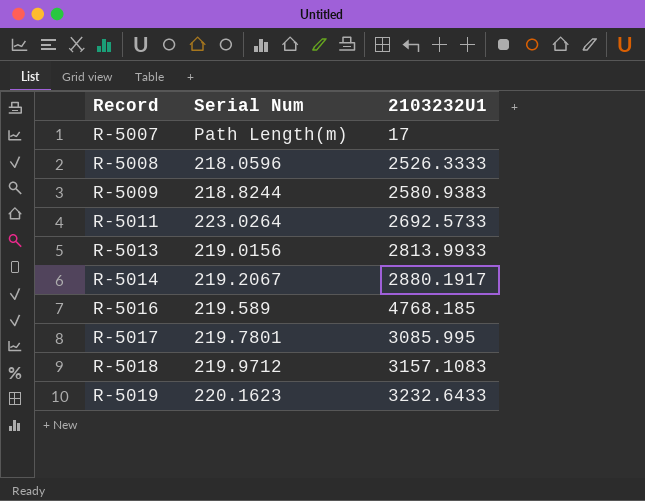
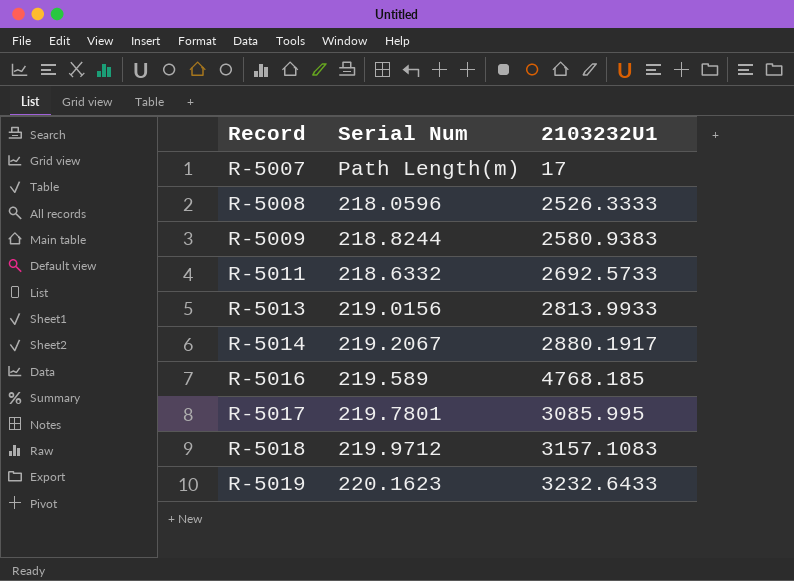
R-5011 | Serial Num: 223.0264 -> 218.6332

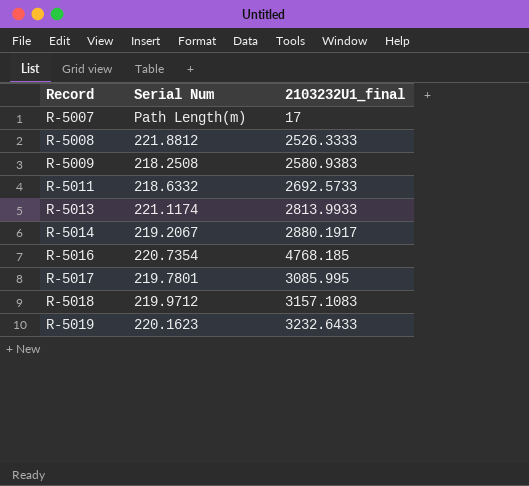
column name: 2103232U1 -> 2103232U1_final
R-5008 | Serial Num: 218.0596 -> 221.8812
R-5009 | Serial Num: 218.8244 -> 218.2508
R-5013 | Serial Num: 219.0156 -> 221.1174
R-5016 | Serial Num: 219.589 -> 220.7354

